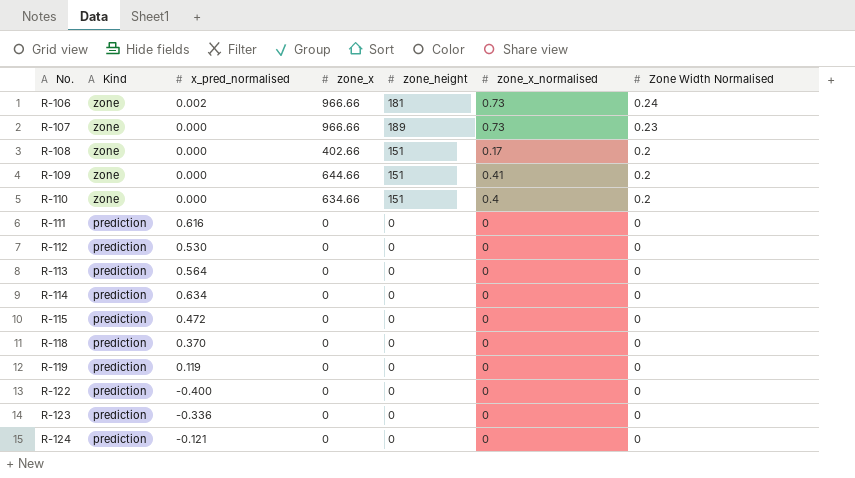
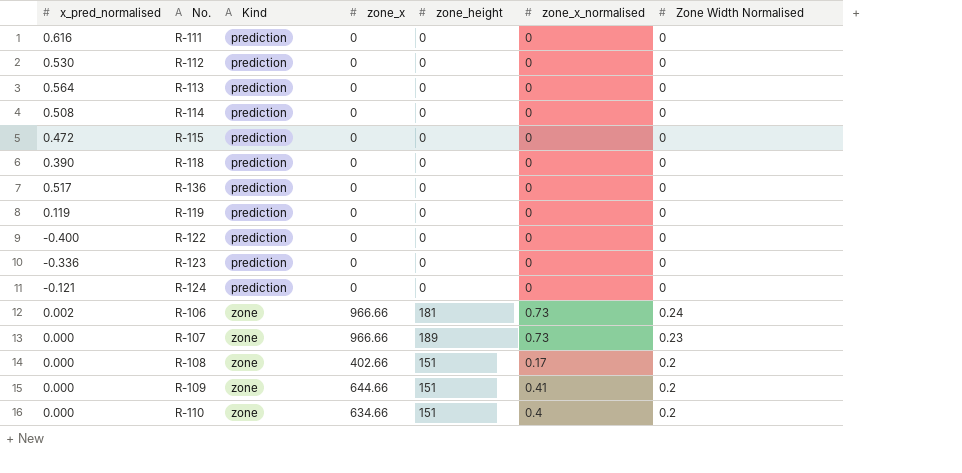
row order: No. ascending -> Kind ascending
column x_pred_normalised | position: 3 -> 1
R-114 | x_pred_normalised: 0.634 -> 0.508
R-118 | x_pred_normalised: 0.370 -> 0.390
row R-136: none -> 0.517 | prediction | 0 | 0 | 0 | 0

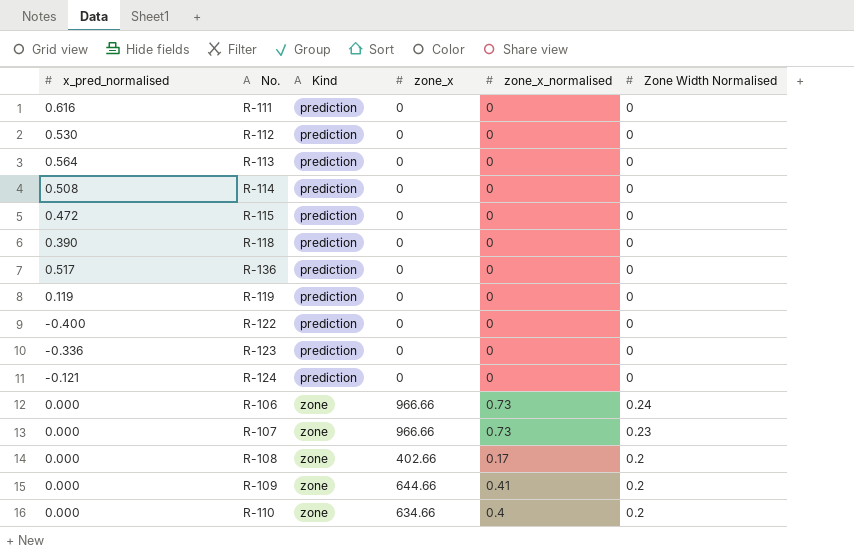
column zone_height | position: 5 -> none
R-106 | x_pred_normalised: 0.002 -> 0.000

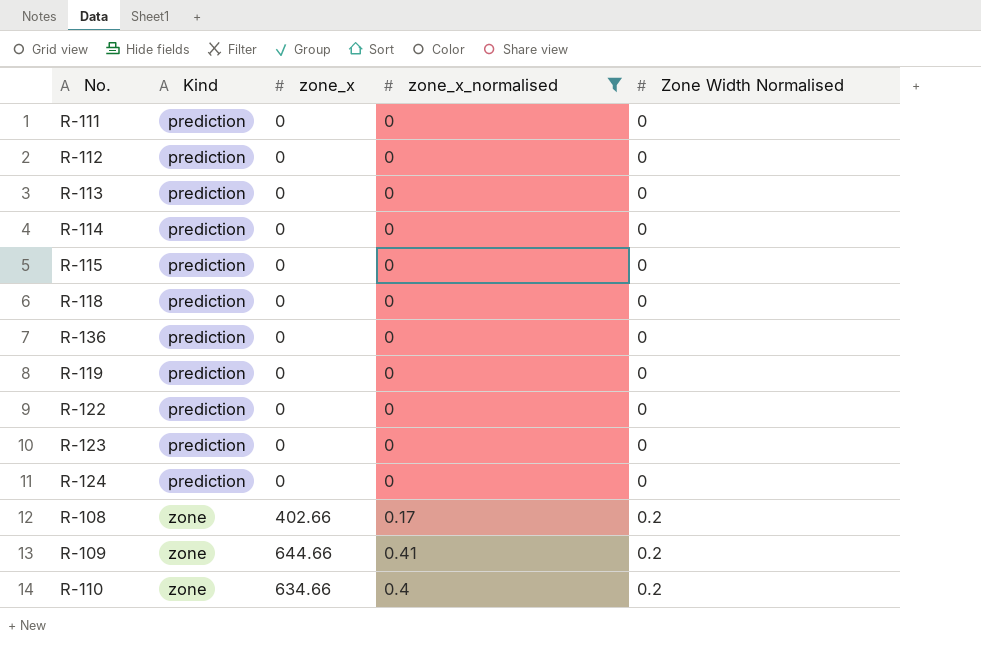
filter: none -> zone_x_normalised != 0.73
column x_pred_normalised | position: 1 -> none

